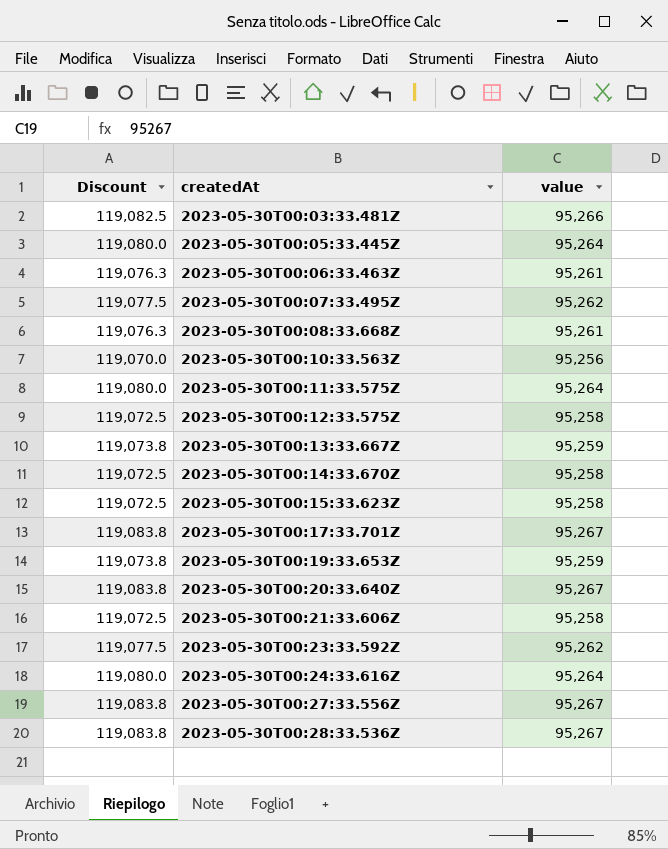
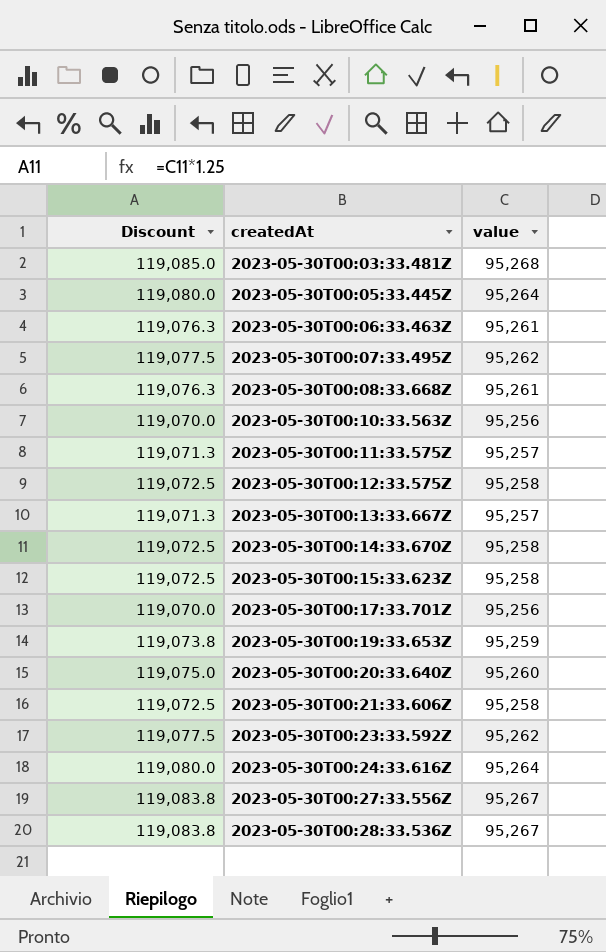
2023-05-30T00:03:33.481Z | Discount: 119,082.5 -> 119,085.0
2023-05-30T00:03:33.481Z | value: 95,266 -> 95,268
2023-05-30T00:11:33.575Z | Discount: 119,080.0 -> 119,071.3
2023-05-30T00:11:33.575Z | value: 95,264 -> 95,257
2023-05-30T00:13:33.667Z | Discount: 119,073.8 -> 119,071.3
2023-05-30T00:13:33.667Z | value: 95,259 -> 95,257
2023-05-30T00:17:33.701Z | Discount: 119,083.8 -> 119,070.0
2023-05-30T00:17:33.701Z | value: 95,267 -> 95,256
2023-05-30T00:20:33.640Z | Discount: 119,083.8 -> 119,075.0
2023-05-30T00:20:33.640Z | value: 95,267 -> 95,260

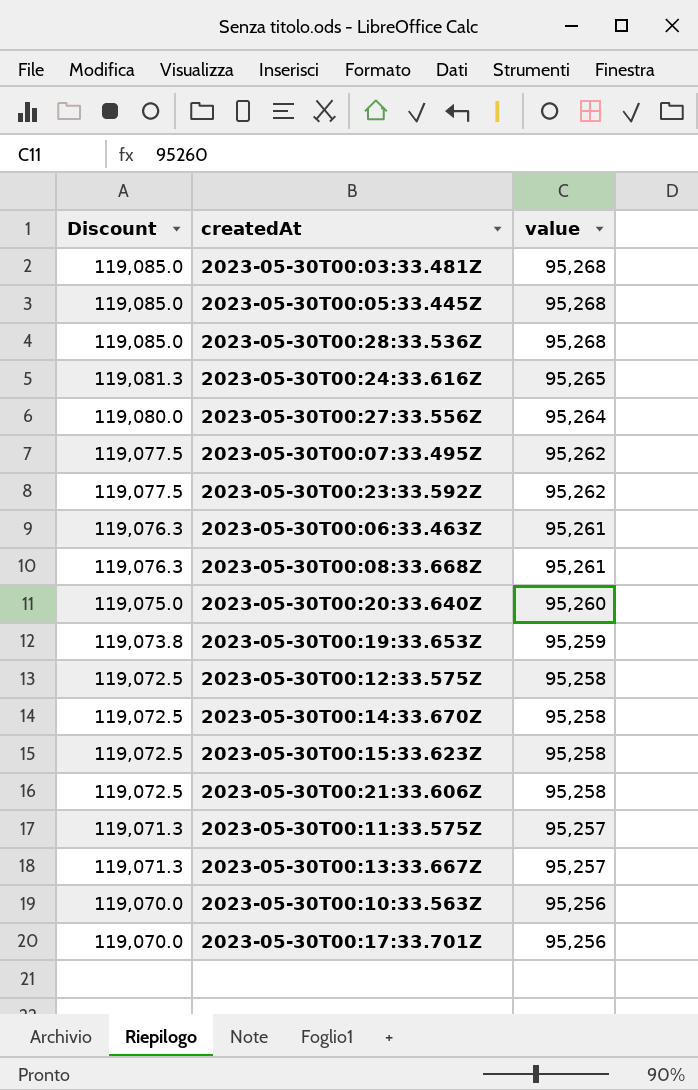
row order: createdAt ascending -> Discount descending
2023-05-30T00:05:33.445Z | Discount: 119,080.0 -> 119,085.0
2023-05-30T00:05:33.445Z | value: 95,264 -> 95,268
2023-05-30T00:28:33.536Z | Discount: 119,083.8 -> 119,085.0
2023-05-30T00:28:33.536Z | value: 95,267 -> 95,268
2023-05-30T00:24:33.616Z | Discount: 119,080.0 -> 119,081.3
2023-05-30T00:24:33.616Z | value: 95,264 -> 95,265
2023-05-30T00:27:33.556Z | Discount: 119,083.8 -> 119,080.0
2023-05-30T00:27:33.556Z | value: 95,267 -> 95,264

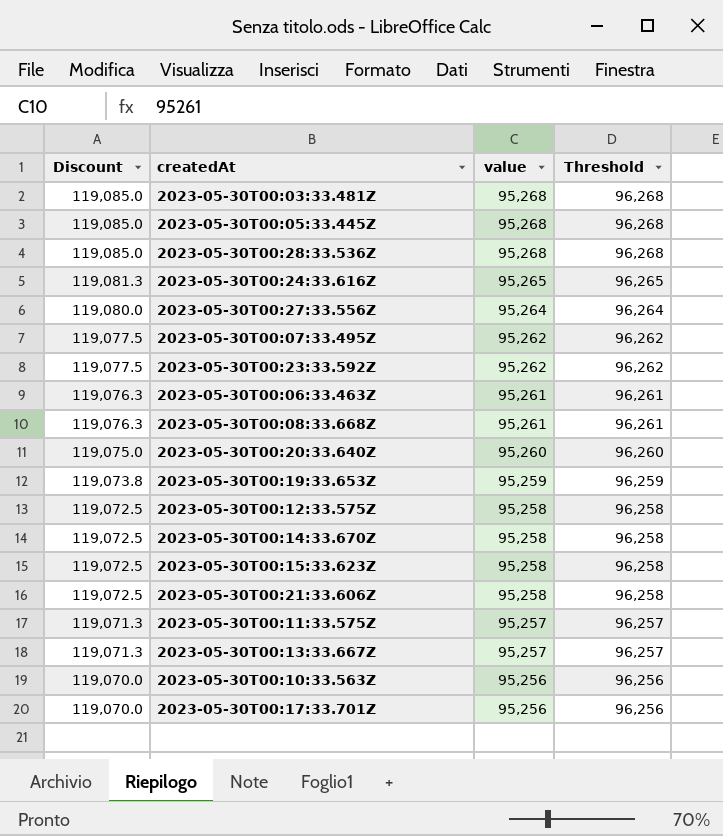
column Threshold | formula: none -> [value] + 1000

